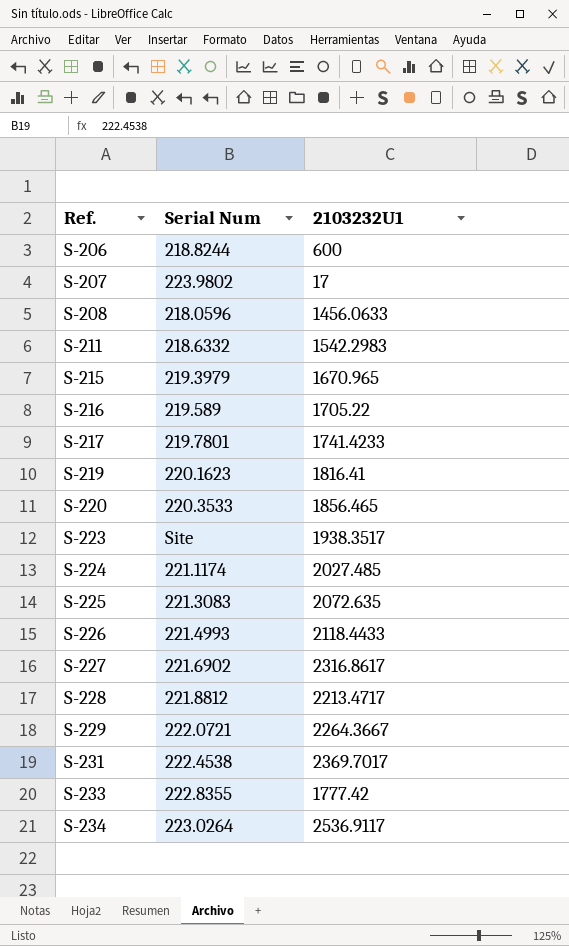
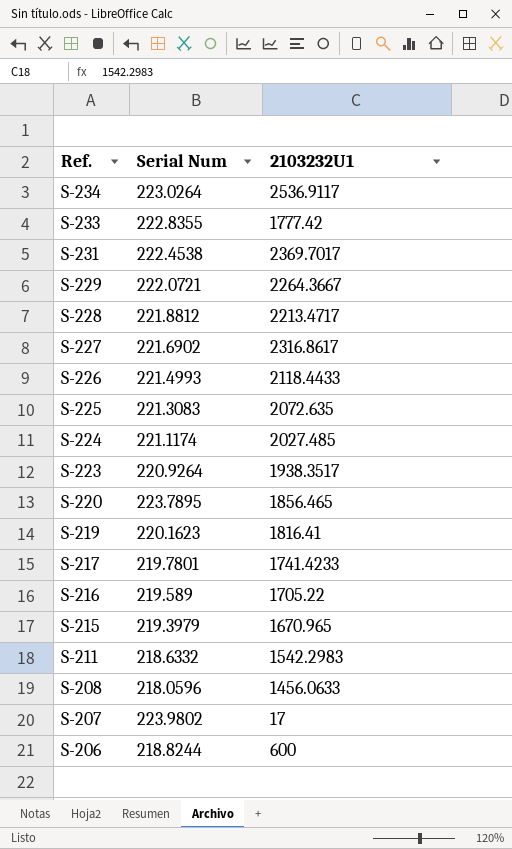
row order: Ref. ascending -> Ref. descending
S-223 | Serial Num: Site -> 220.9264
S-220 | Serial Num: 220.3533 -> 223.7895

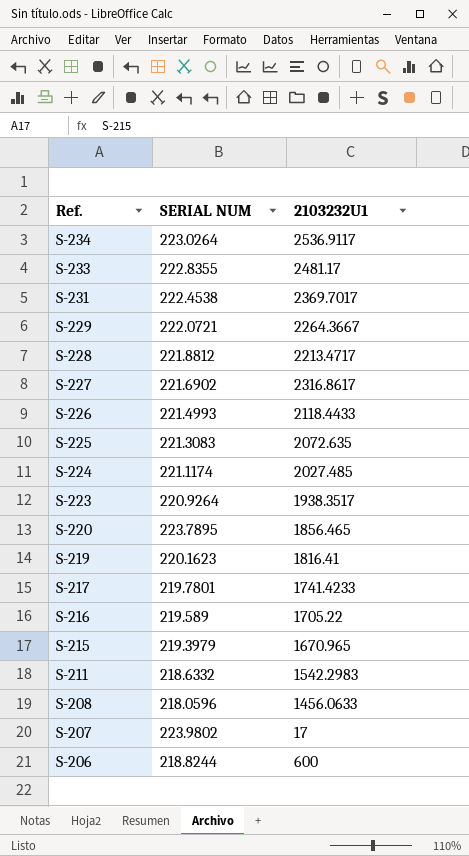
column name: Serial Num -> SERIAL NUM
S-233 | 2103232U1: 1777.42 -> 2481.17

